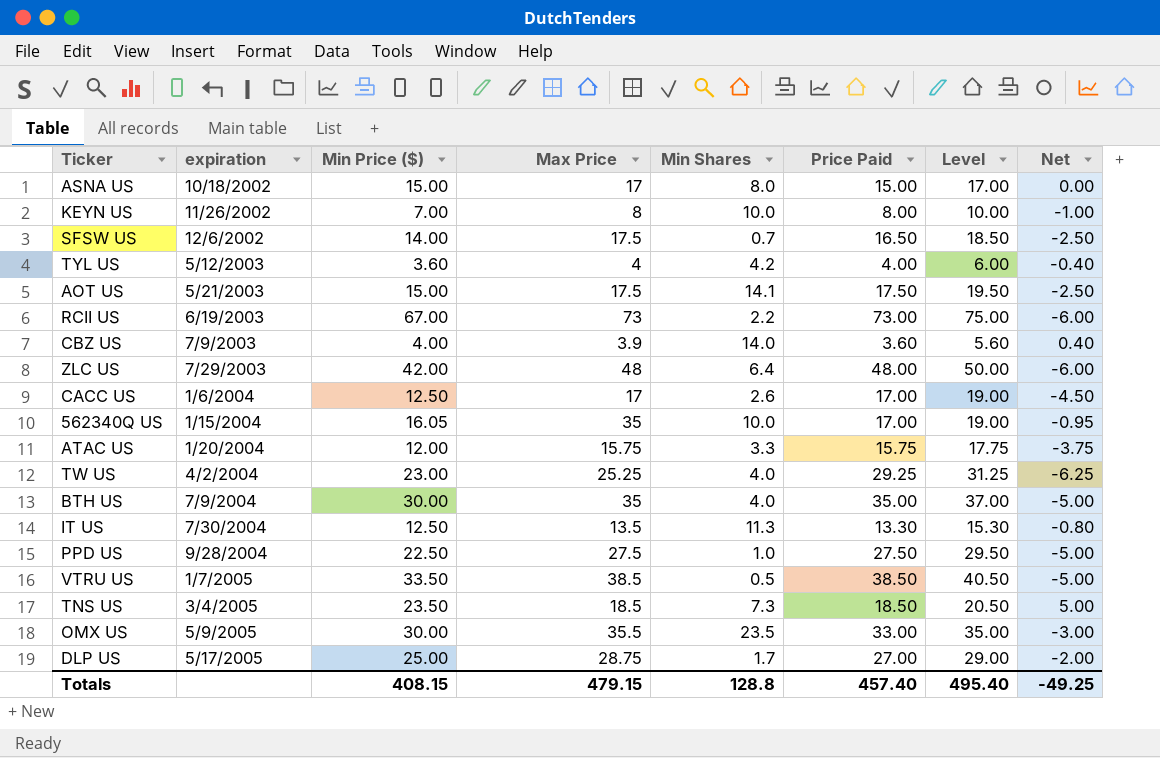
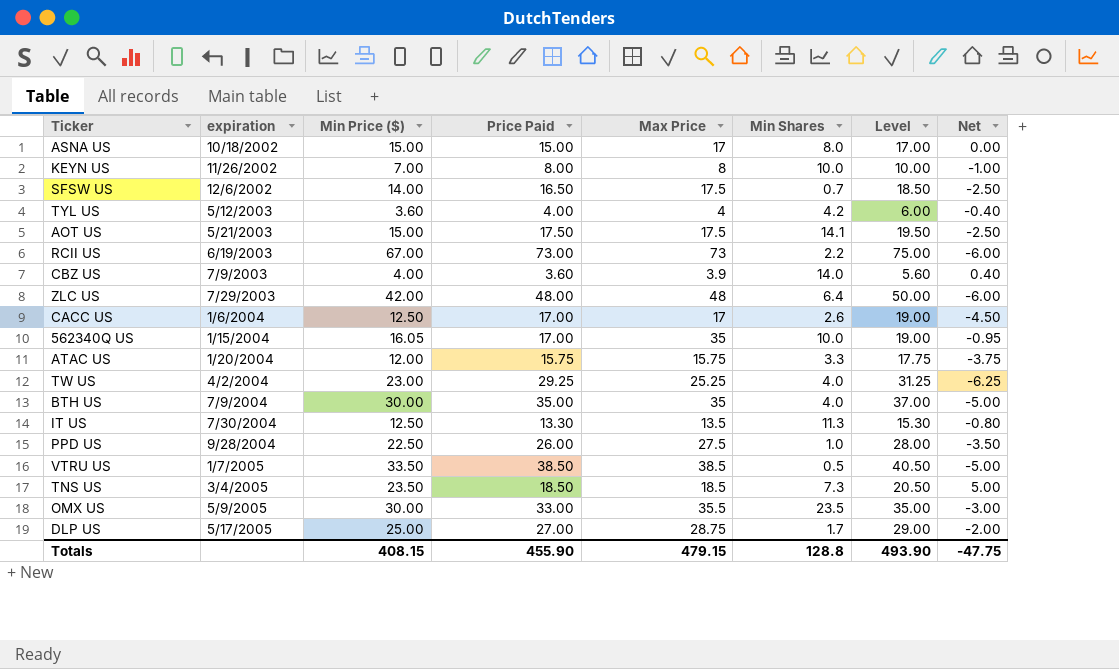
column Price Paid | position: 6 -> 4
PPD US | Price Paid: 27.50 -> 26.00
PPD US | Level: 29.50 -> 28.00
PPD US | Net: -5.00 -> -3.50
Totals | Price Paid: 457.40 -> 455.90
Totals | Level: 495.40 -> 493.90
Totals | Net: -49.25 -> -47.75

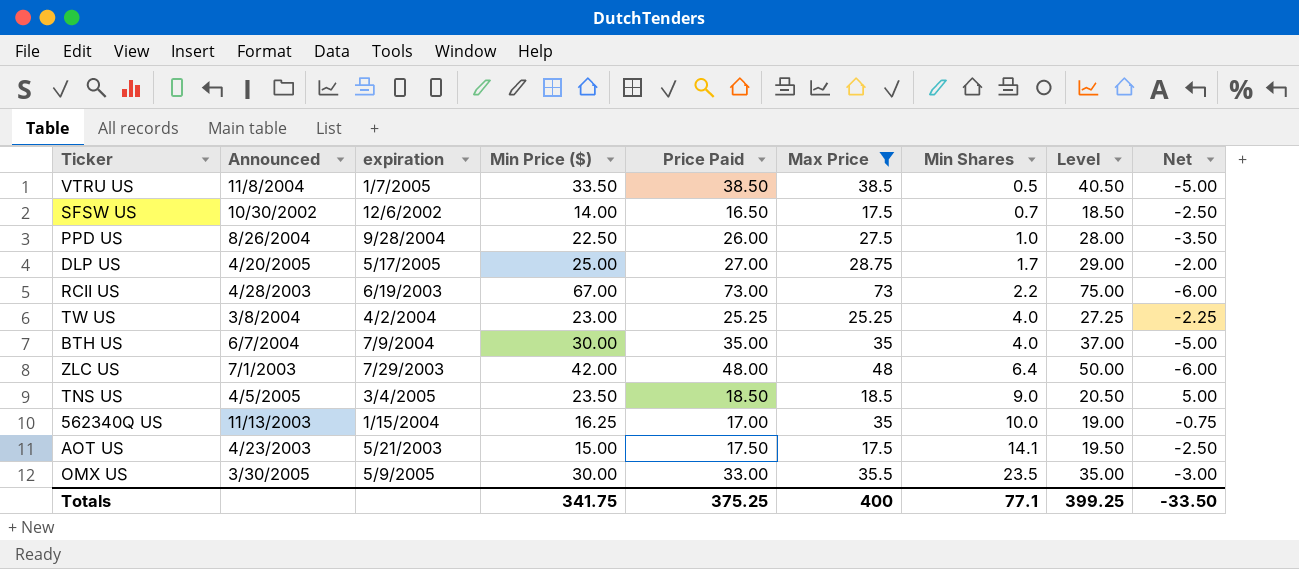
filter: none -> Max Price >= 17.5
row order: expiration ascending -> Min Shares ascending
column Announced | position: none -> 2
TW US | Price Paid: 29.25 -> 25.25
TW US | Level: 31.25 -> 27.25
TW US | Net: -6.25 -> -2.25
TNS US | Min Shares: 7.3 -> 9.0
562340Q US | Min Price ($): 16.05 -> 16.25
562340Q US | Net: -0.95 -> -0.75
Totals | Min Price ($): 408.15 -> 341.75
Totals | Price Paid: 455.90 -> 375.25
Totals | Max Price: 479.15 -> 400
Totals | Min Shares: 128.8 -> 77.1
Totals | Level: 493.90 -> 399.25
Totals | Net: -47.75 -> -33.50

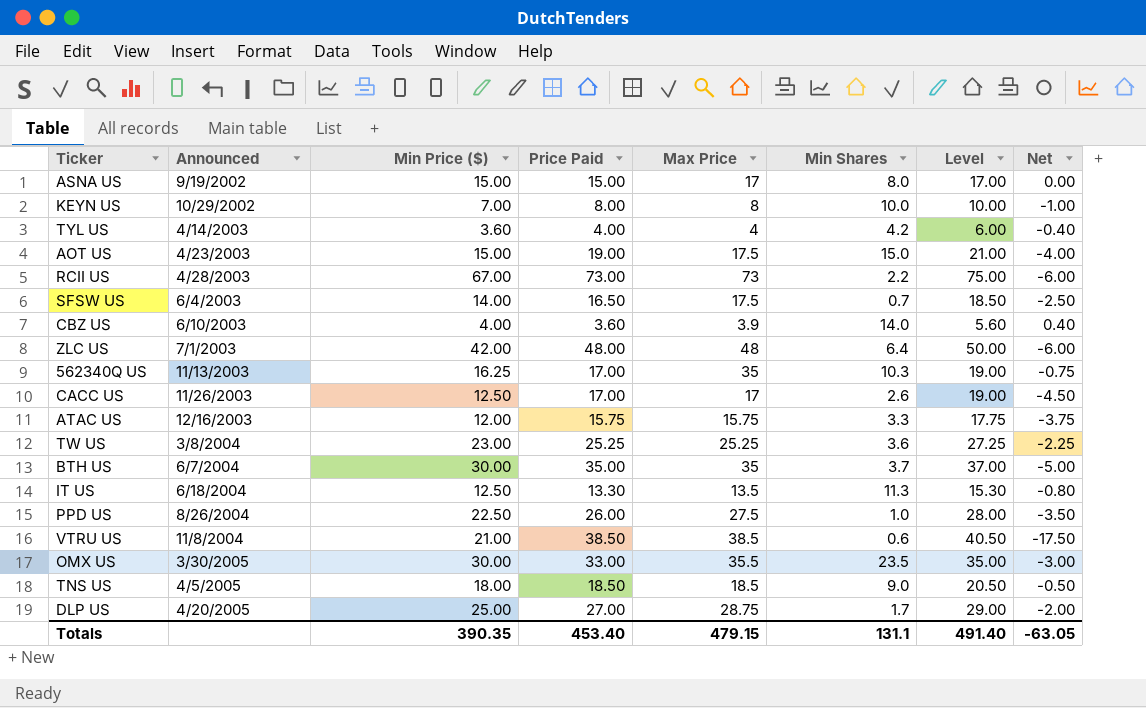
filter: Max Price >= 17.5 -> none
row order: Min Shares ascending -> Announced ascending
column expiration | position: 3 -> none
AOT US | Price Paid: 17.50 -> 19.00
AOT US | Min Shares: 14.1 -> 15.0
AOT US | Level: 19.50 -> 21.00
AOT US | Net: -2.50 -> -4.00
SFSW US | Announced: 10/30/2002 -> 6/4/2003
562340Q US | Min Shares: 10.0 -> 10.3
TW US | Min Shares: 4.0 -> 3.6
BTH US | Min Shares: 4.0 -> 3.7
VTRU US | Min Price ($): 33.50 -> 21.00
VTRU US | Min Shares: 0.5 -> 0.6
VTRU US | Net: -5.00 -> -17.50
TNS US | Min Price ($): 23.50 -> 18.00
TNS US | Net: 5.00 -> -0.50
Totals | Min Price ($): 341.75 -> 390.35
Totals | Price Paid: 375.25 -> 453.40
Totals | Max Price: 400 -> 479.15
Totals | Min Shares: 77.1 -> 131.1
Totals | Level: 399.25 -> 491.40
Totals | Net: -33.50 -> -63.05

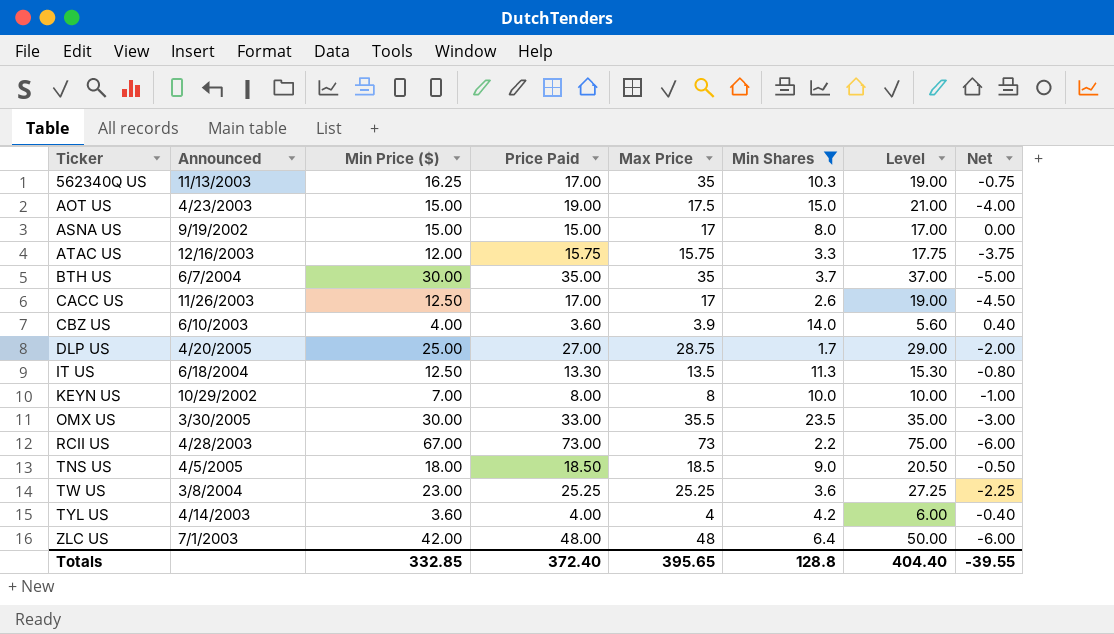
filter: none -> Min Shares >= 1.7
row order: Announced ascending -> Ticker ascending
Totals | Min Price ($): 390.35 -> 332.85
Totals | Price Paid: 453.40 -> 372.40
Totals | Max Price: 479.15 -> 395.65
Totals | Min Shares: 131.1 -> 128.8
Totals | Level: 491.40 -> 404.40
Totals | Net: -63.05 -> -39.55

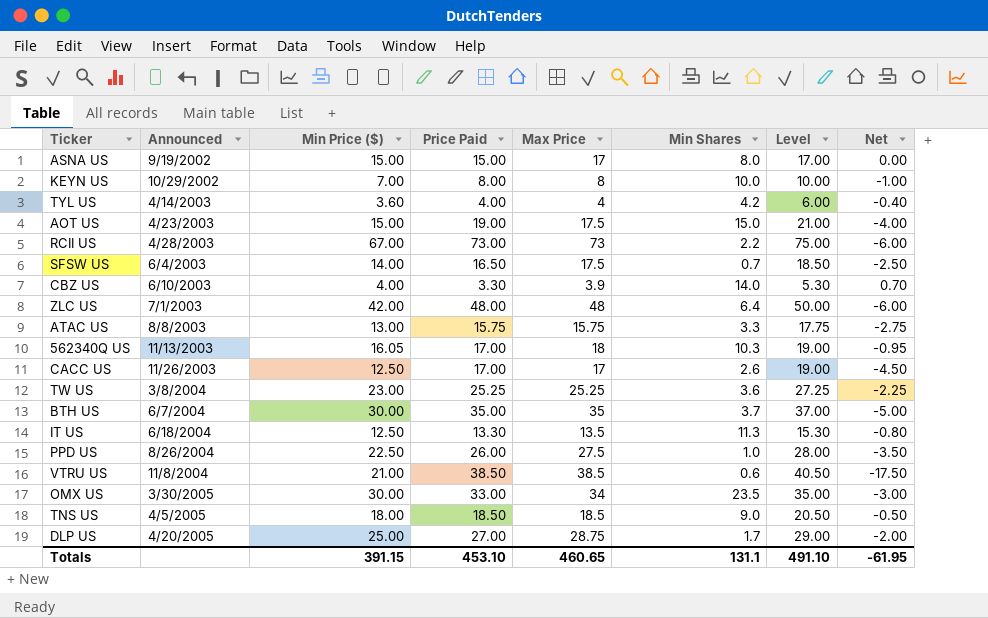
filter: Min Shares >= 1.7 -> none
row order: Ticker ascending -> Announced ascending
CBZ US | Price Paid: 3.60 -> 3.30
CBZ US | Level: 5.60 -> 5.30
CBZ US | Net: 0.40 -> 0.70
ATAC US | Announced: 12/16/2003 -> 8/8/2003
ATAC US | Min Price ($): 12.00 -> 13.00
ATAC US | Net: -3.75 -> -2.75
562340Q US | Min Price ($): 16.25 -> 16.05
562340Q US | Max Price: 35 -> 18
562340Q US | Net: -0.75 -> -0.95
OMX US | Max Price: 35.5 -> 34
Totals | Min Price ($): 332.85 -> 391.15
Totals | Price Paid: 372.40 -> 453.10
Totals | Max Price: 395.65 -> 460.65
Totals | Min Shares: 128.8 -> 131.1
Totals | Level: 404.40 -> 491.10
Totals | Net: -39.55 -> -61.95

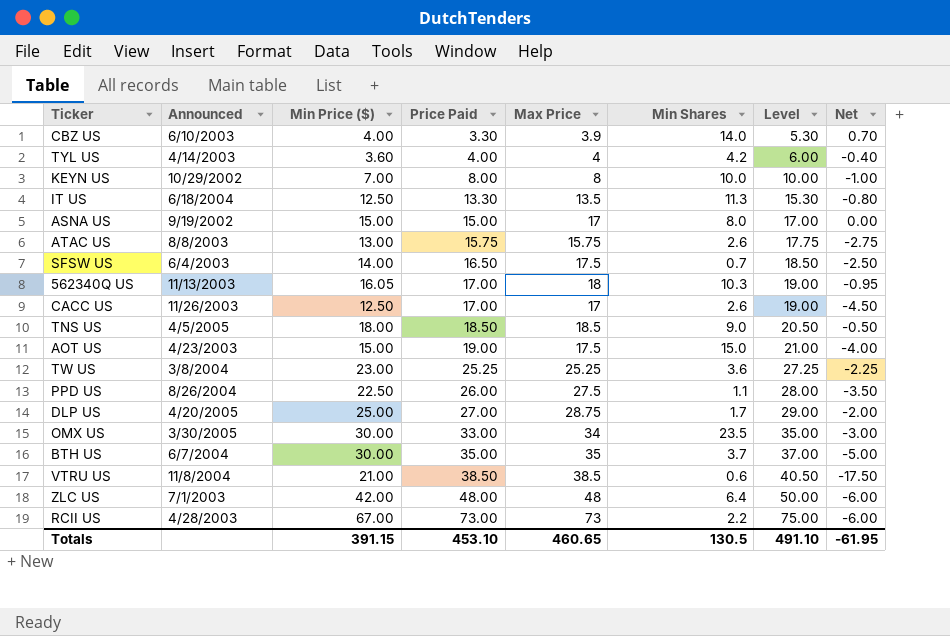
row order: Announced ascending -> Price Paid ascending
ATAC US | Min Shares: 3.3 -> 2.6
PPD US | Min Shares: 1.0 -> 1.1
Totals | Min Shares: 131.1 -> 130.5

